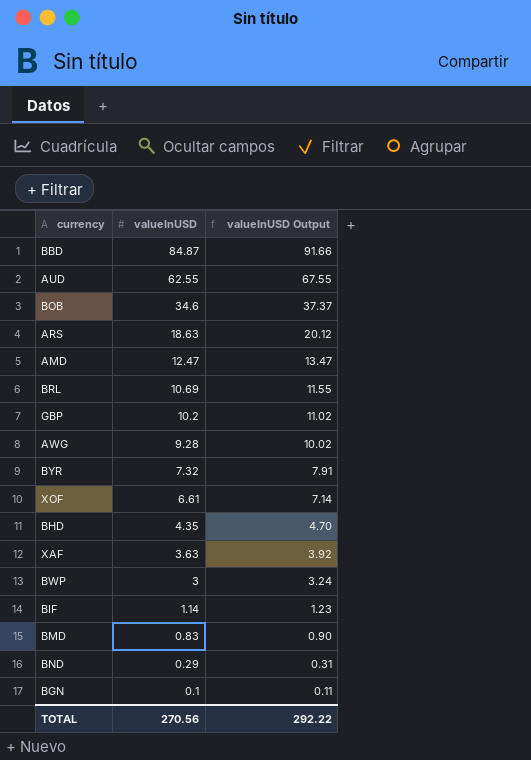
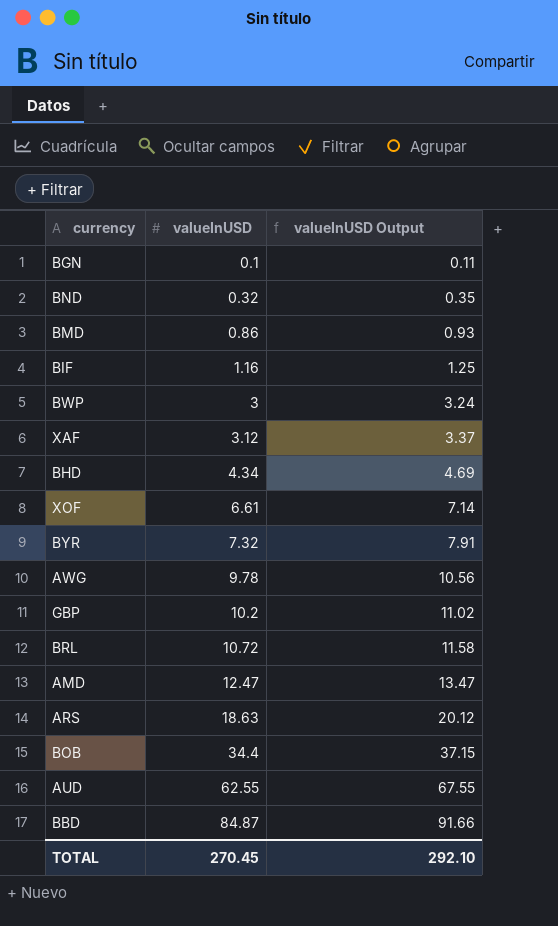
row order: valueInUSD descending -> valueInUSD ascending
BND | valueInUSD: 0.29 -> 0.32
BND | valueInUSD Output: 0.31 -> 0.35
BMD | valueInUSD: 0.83 -> 0.86
BMD | valueInUSD Output: 0.90 -> 0.93
BIF | valueInUSD: 1.14 -> 1.16
BIF | valueInUSD Output: 1.23 -> 1.25
XAF | valueInUSD: 3.63 -> 3.12
XAF | valueInUSD Output: 3.92 -> 3.37
BHD | valueInUSD: 4.35 -> 4.34
BHD | valueInUSD Output: 4.70 -> 4.69
AWG | valueInUSD: 9.28 -> 9.78
AWG | valueInUSD Output: 10.02 -> 10.56
BRL | valueInUSD: 10.69 -> 10.72
BRL | valueInUSD Output: 11.55 -> 11.58
BOB | valueInUSD: 34.6 -> 34.4
BOB | valueInUSD Output: 37.37 -> 37.15
TOTAL | valueInUSD: 270.56 -> 270.45
TOTAL | valueInUSD Output: 292.22 -> 292.10

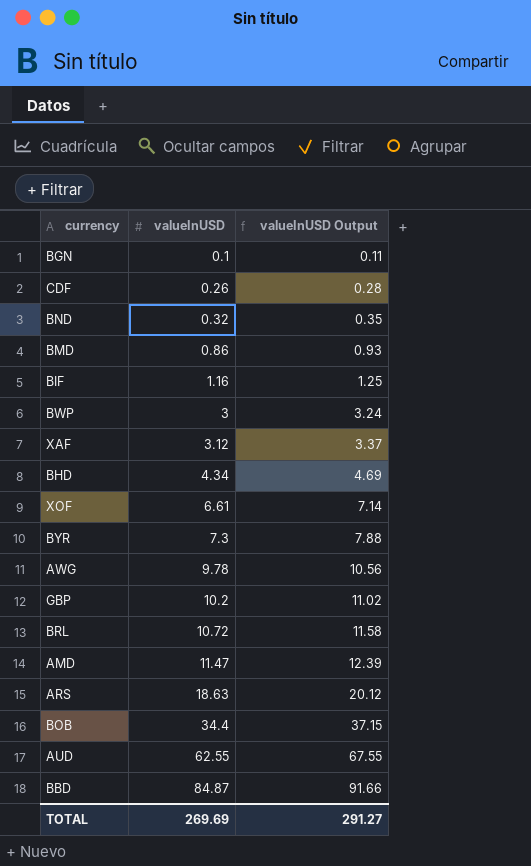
row CDF: none -> 0.26 | 0.28
BYR | valueInUSD: 7.32 -> 7.3
BYR | valueInUSD Output: 7.91 -> 7.88
AMD | valueInUSD: 12.47 -> 11.47
AMD | valueInUSD Output: 13.47 -> 12.39
TOTAL | valueInUSD: 270.45 -> 269.69
TOTAL | valueInUSD Output: 292.10 -> 291.27

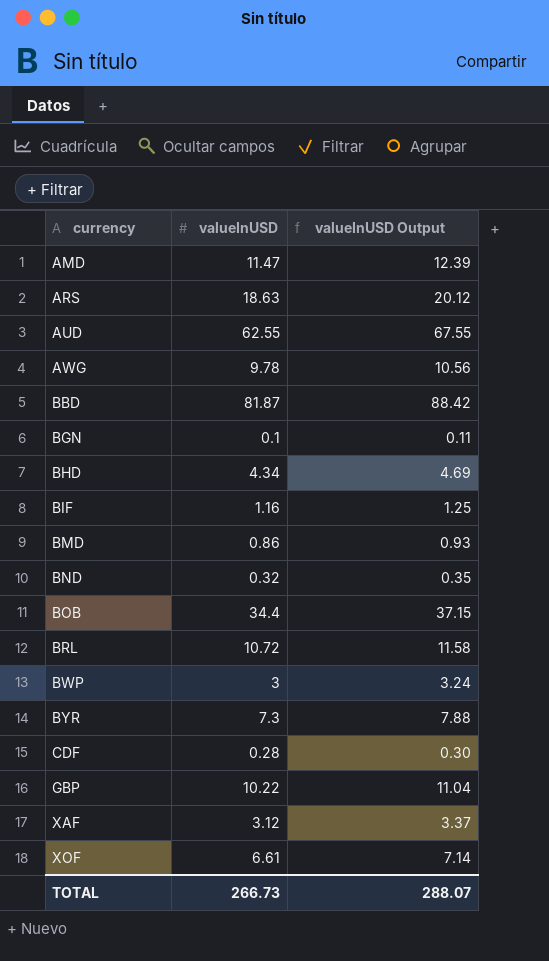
row order: valueInUSD ascending -> currency ascending
BBD | valueInUSD: 84.87 -> 81.87
BBD | valueInUSD Output: 91.66 -> 88.42
CDF | valueInUSD: 0.26 -> 0.28
CDF | valueInUSD Output: 0.28 -> 0.30
GBP | valueInUSD: 10.2 -> 10.22
GBP | valueInUSD Output: 11.02 -> 11.04
TOTAL | valueInUSD: 269.69 -> 266.73
TOTAL | valueInUSD Output: 291.27 -> 288.07

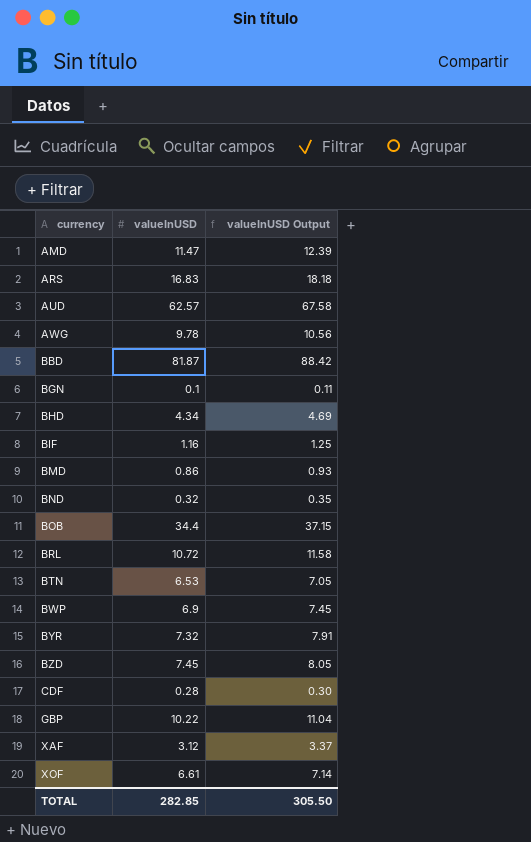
ARS | valueInUSD: 18.63 -> 16.83
ARS | valueInUSD Output: 20.12 -> 18.18
AUD | valueInUSD: 62.55 -> 62.57
AUD | valueInUSD Output: 67.55 -> 67.58
row BTN: none -> 6.53 | 7.05
BWP | valueInUSD: 3 -> 6.9
BWP | valueInUSD Output: 3.24 -> 7.45
BYR | valueInUSD: 7.3 -> 7.32
BYR | valueInUSD Output: 7.88 -> 7.91
row BZD: none -> 7.45 | 8.05
TOTAL | valueInUSD: 266.73 -> 282.85
TOTAL | valueInUSD Output: 288.07 -> 305.50

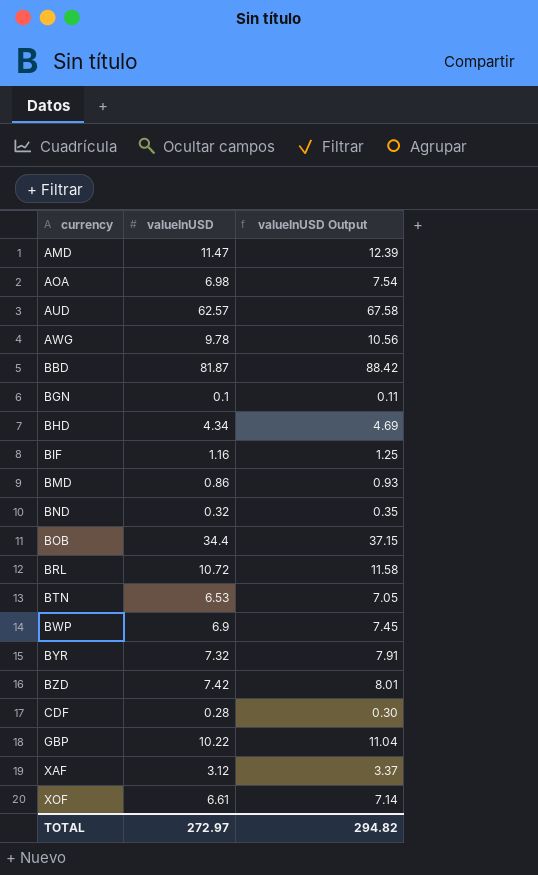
row ARS: 16.83 | 18.18 -> none
row AOA: none -> 6.98 | 7.54
BZD | valueInUSD: 7.45 -> 7.42
BZD | valueInUSD Output: 8.05 -> 8.01
TOTAL | valueInUSD: 282.85 -> 272.97
TOTAL | valueInUSD Output: 305.50 -> 294.82

